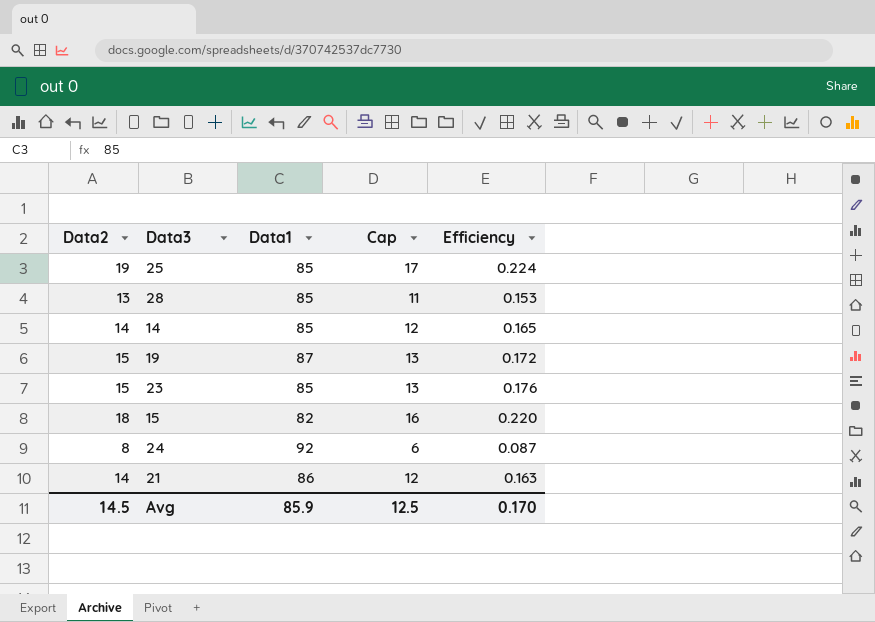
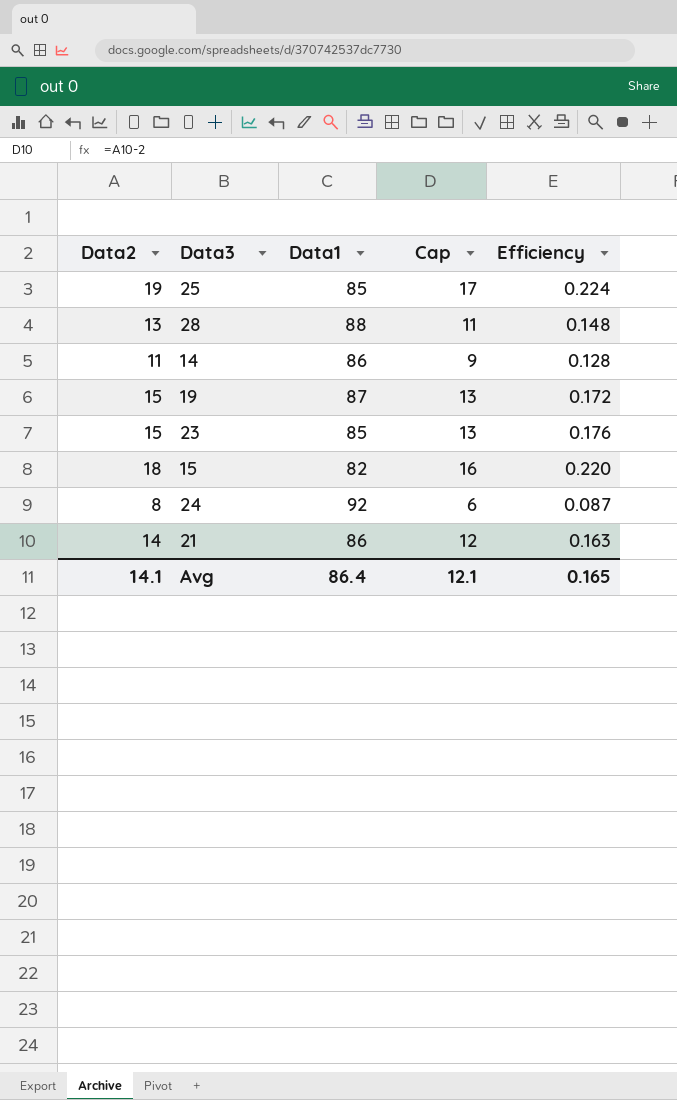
28 | Data1: 85 -> 88
28 | Efficiency: 0.153 -> 0.148
14 | Data2: 14 -> 11
14 | Data1: 85 -> 86
14 | Cap: 12 -> 9
14 | Efficiency: 0.165 -> 0.128
Avg | Data2: 14.5 -> 14.1
Avg | Data1: 85.9 -> 86.4
Avg | Cap: 12.5 -> 12.1
Avg | Efficiency: 0.170 -> 0.165

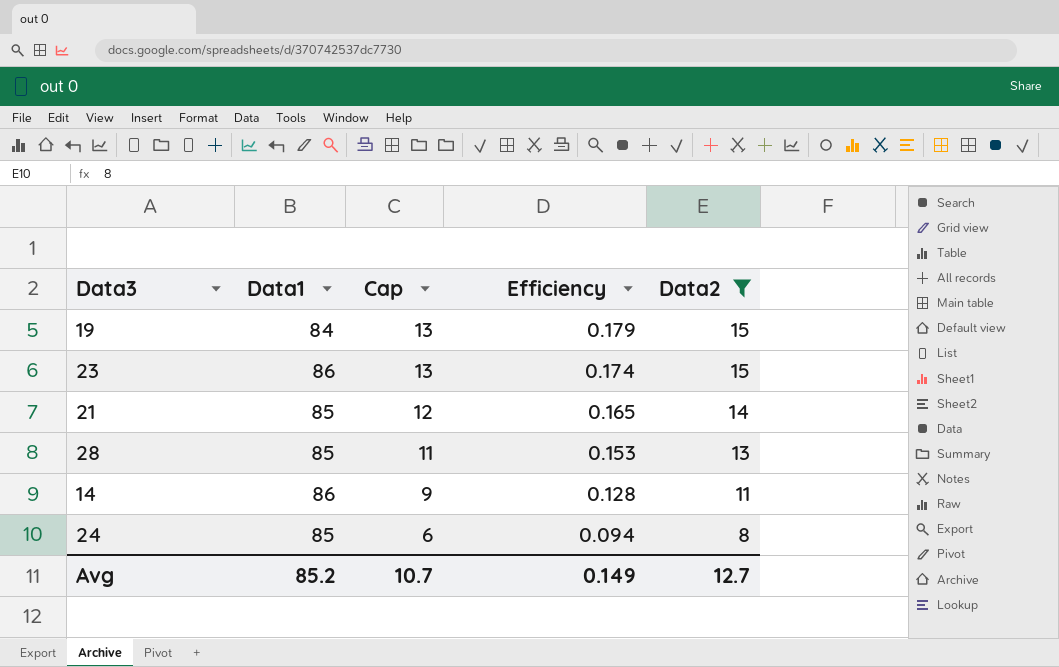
filter: none -> Data2 <= 15
row order: none -> Cap descending
column Data2 | position: 1 -> 5
19 | Data1: 87 -> 84
19 | Efficiency: 0.172 -> 0.179
23 | Data1: 85 -> 86
23 | Efficiency: 0.176 -> 0.174
21 | Data1: 86 -> 85
21 | Efficiency: 0.163 -> 0.165
28 | Data1: 88 -> 85
28 | Efficiency: 0.148 -> 0.153
24 | Data1: 92 -> 85
24 | Efficiency: 0.087 -> 0.094
Avg | Data1: 86.4 -> 85.2
Avg | Cap: 12.1 -> 10.7
Avg | Efficiency: 0.165 -> 0.149
Avg | Data2: 14.1 -> 12.7

